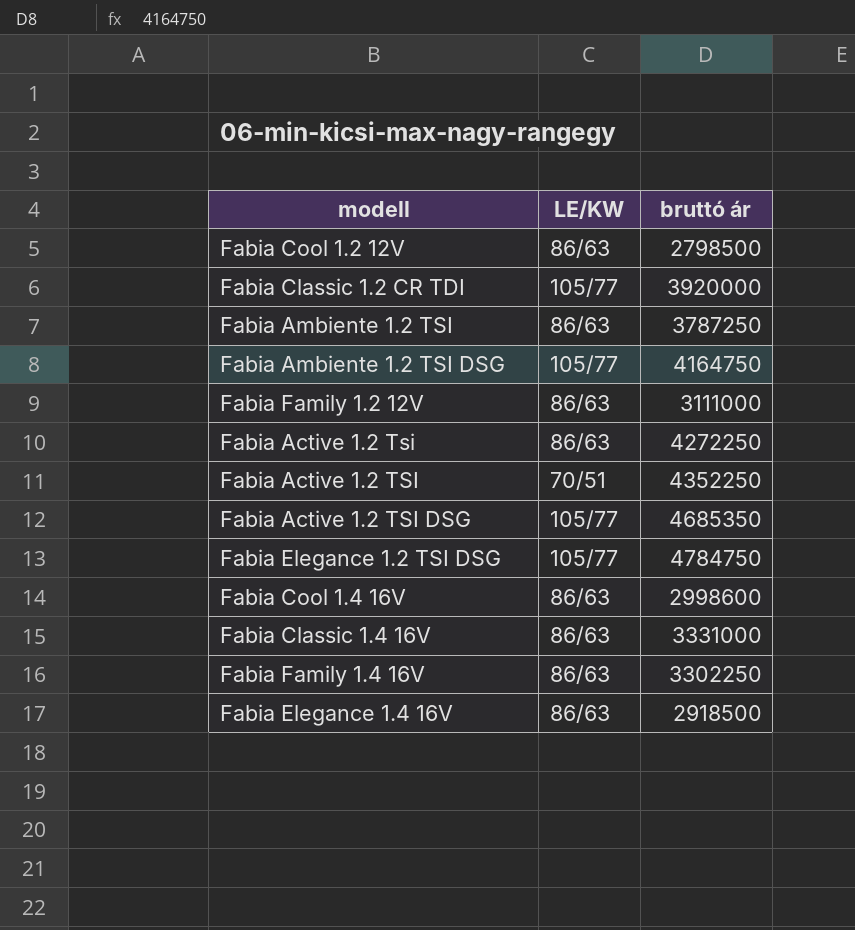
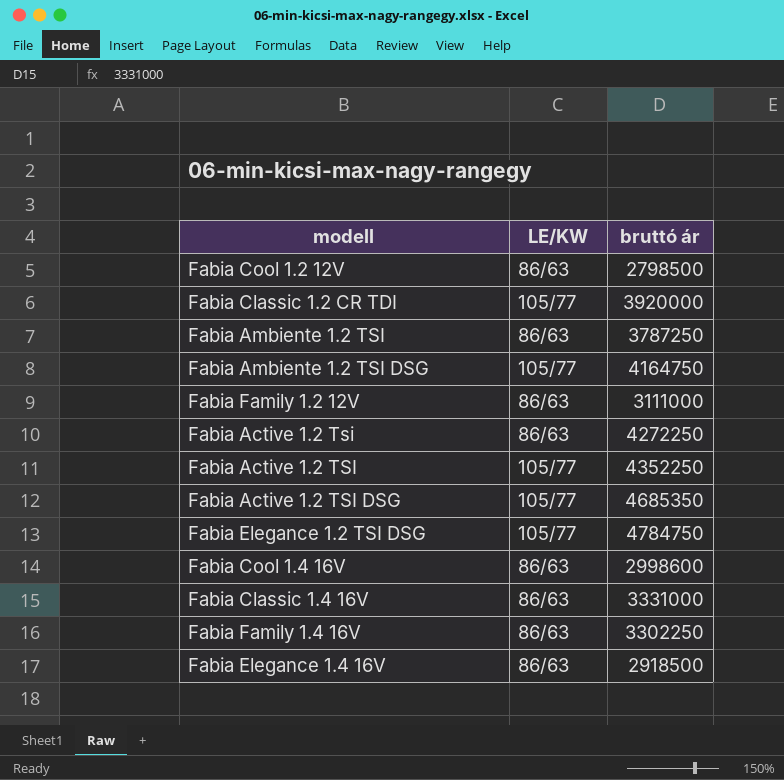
Fabia Active 1.2 TSI | LE/KW: 70/51 -> 105/77

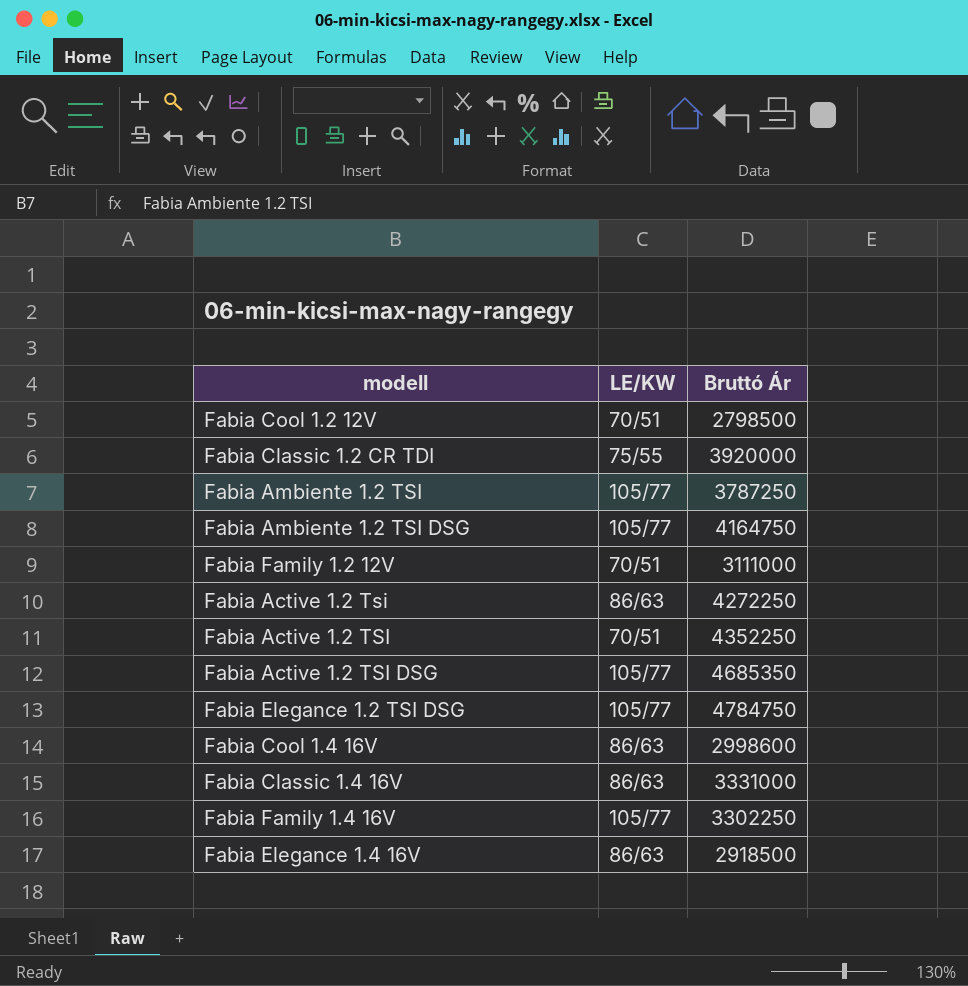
column name: bruttó ár -> Bruttó Ár
Fabia Cool 1.2 12V | LE/KW: 86/63 -> 70/51
Fabia Classic 1.2 CR TDI | LE/KW: 105/77 -> 75/55
Fabia Ambiente 1.2 TSI | LE/KW: 86/63 -> 105/77
Fabia Family 1.2 12V | LE/KW: 86/63 -> 70/51
Fabia Active 1.2 TSI | LE/KW: 105/77 -> 70/51
Fabia Family 1.4 16V | LE/KW: 86/63 -> 105/77

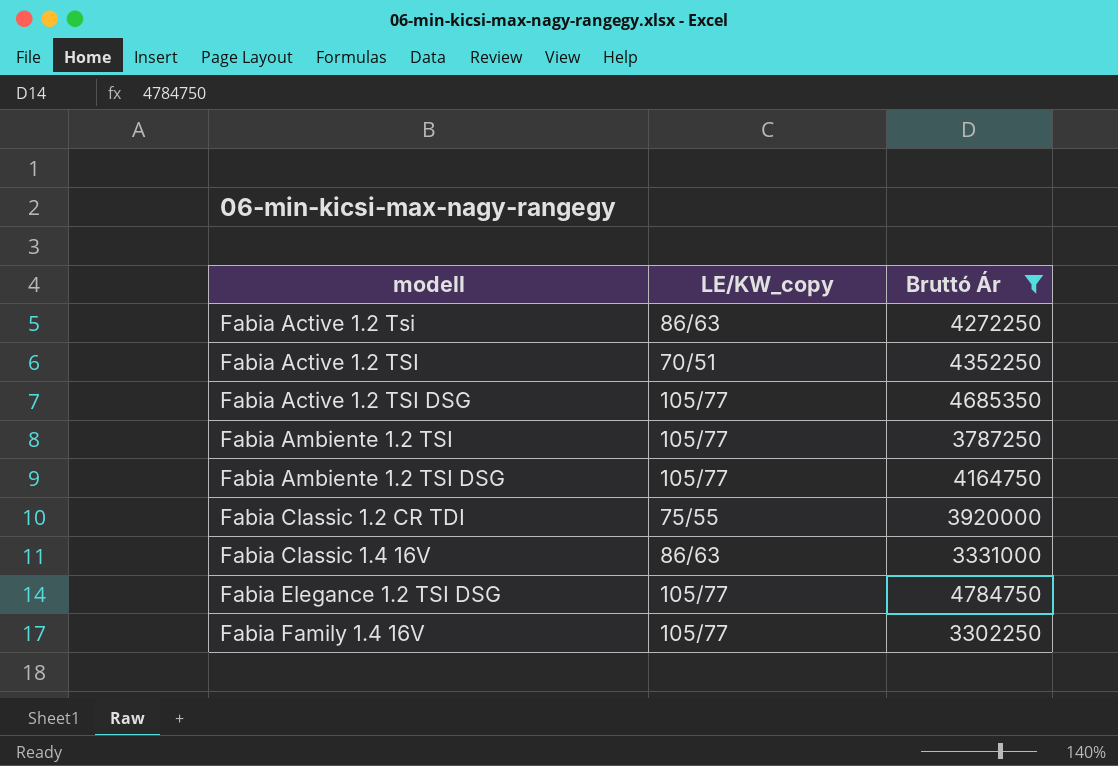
filter: none -> Bruttó Ár >= 3302250
row order: none -> modell ascending
column name: LE/KW -> LE/KW_copy

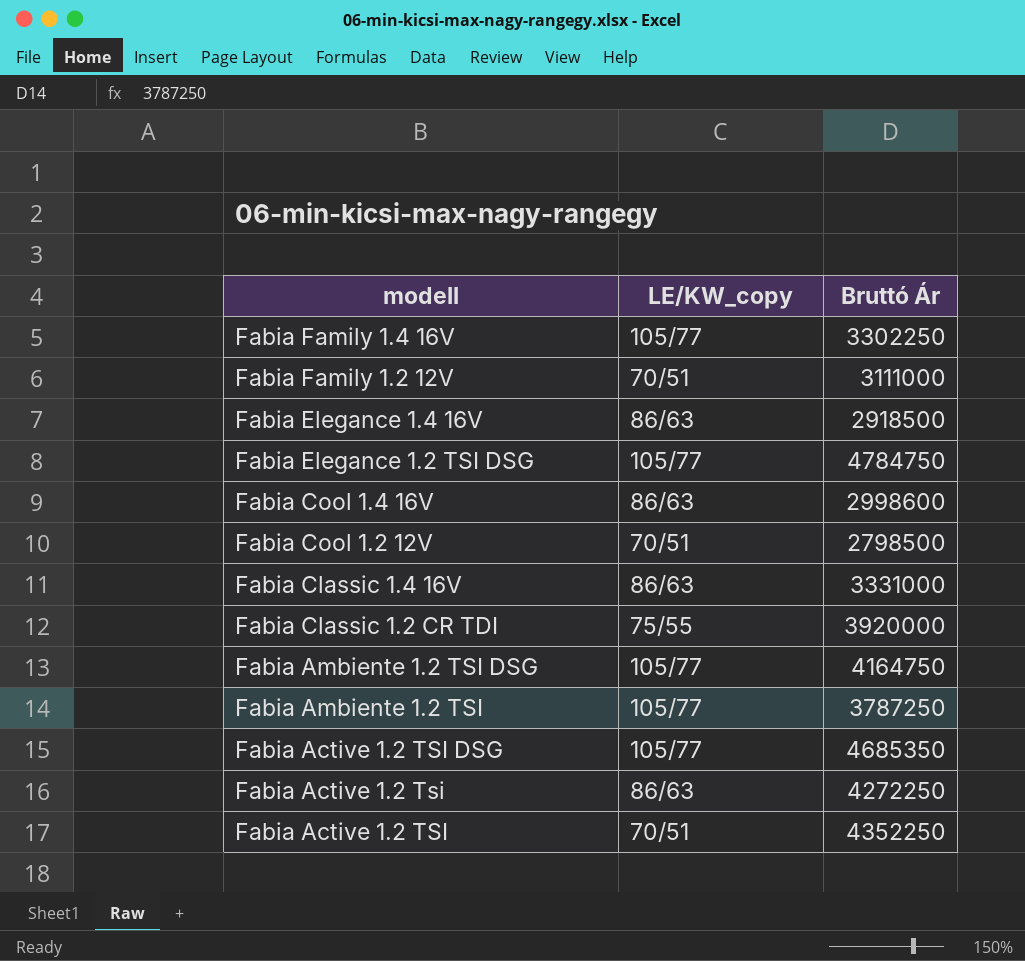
filter: Bruttó Ár >= 3302250 -> none
row order: modell ascending -> modell descending

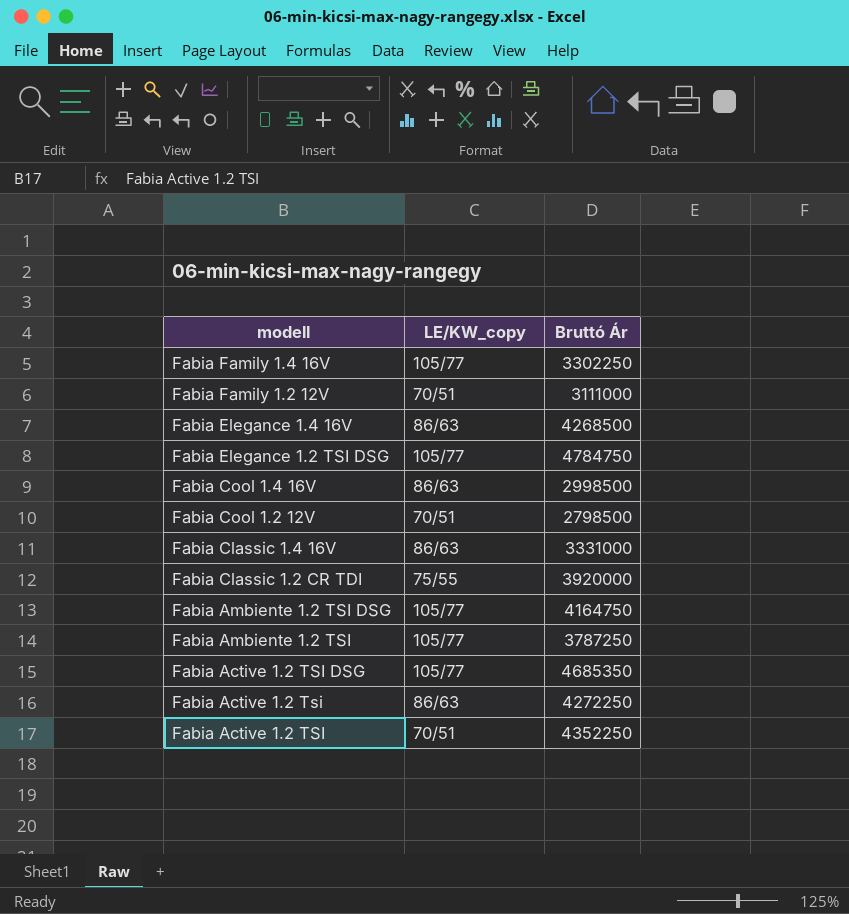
Fabia Elegance 1.4 16V | Bruttó Ár: 2918500 -> 4268500
Fabia Cool 1.4 16V | Bruttó Ár: 2998600 -> 2998500

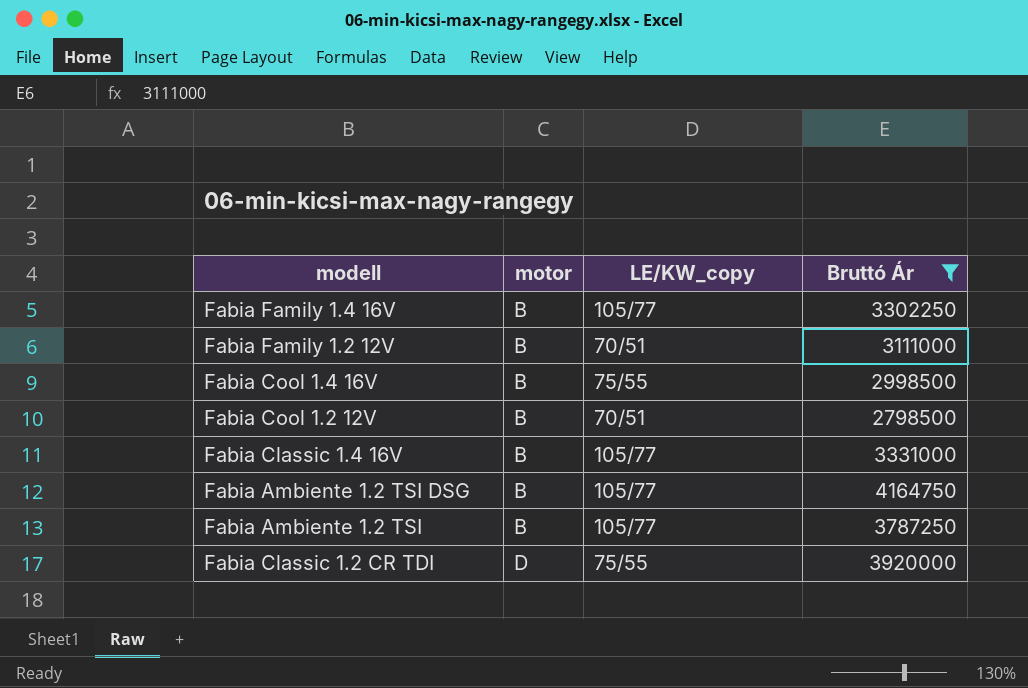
filter: none -> Bruttó Ár <= 4164750
row order: modell descending -> motor ascending
column motor | position: none -> 2
Fabia Cool 1.4 16V | LE/KW_copy: 86/63 -> 75/55
Fabia Classic 1.4 16V | LE/KW_copy: 86/63 -> 105/77

